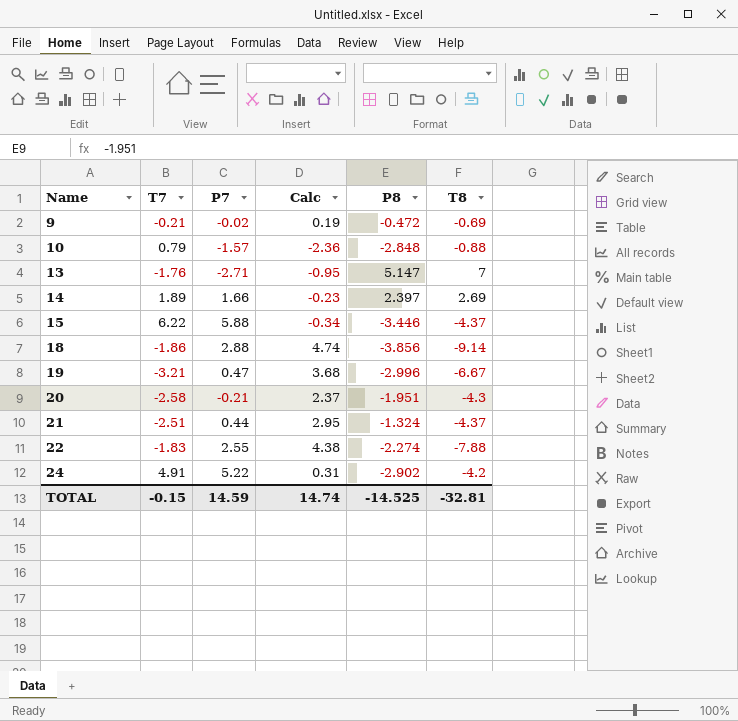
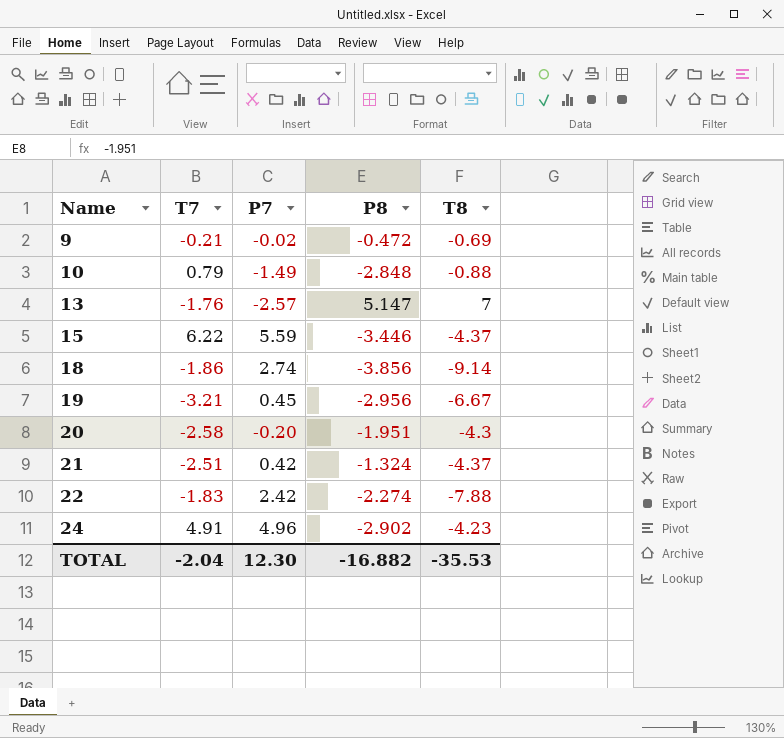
column Calc | formula: [P7] - [T7] -> none
row 14: 1.89 | 1.66 | -0.23 | 2.397 | 2.69 -> none
10 | P7: -1.57 -> -1.49
13 | P7: -2.71 -> -2.57
15 | P7: 5.88 -> 5.59
18 | P7: 2.88 -> 2.74
19 | P7: 0.47 -> 0.45
19 | P8: -2.996 -> -2.956
20 | P7: -0.21 -> -0.20
21 | P7: 0.44 -> 0.42
22 | P7: 2.55 -> 2.42
24 | P7: 5.22 -> 4.96
24 | T8: -4.2 -> -4.23
TOTAL | T7: -0.15 -> -2.04
TOTAL | P7: 14.59 -> 12.30
TOTAL | P8: -14.525 -> -16.882
TOTAL | T8: -32.81 -> -35.53

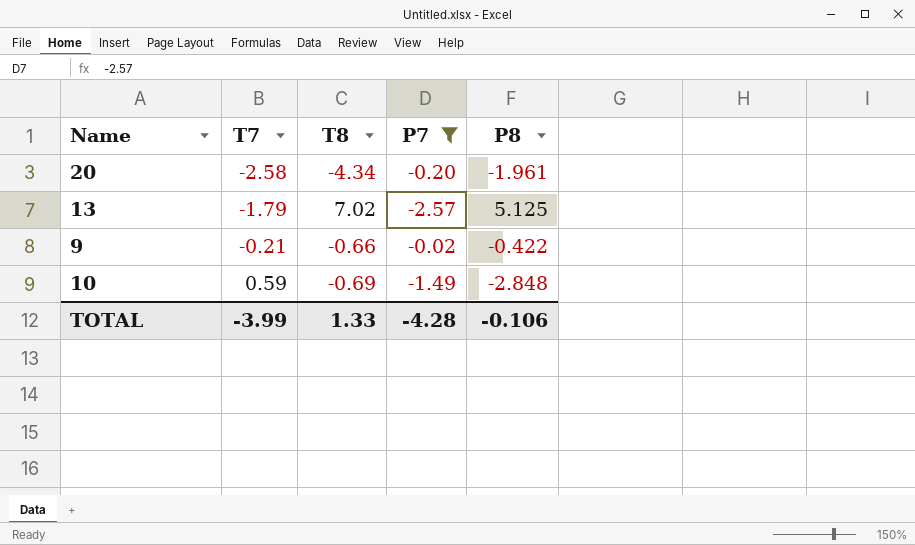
filter: none -> P7 <= -0.02
row order: Name ascending -> T7 ascending
column T8 | position: 5 -> 3
20 | T8: -4.3 -> -4.34
20 | P8: -1.951 -> -1.961
13 | T7: -1.76 -> -1.79
13 | T8: 7 -> 7.02
13 | P8: 5.147 -> 5.125
9 | T8: -0.69 -> -0.66
9 | P8: -0.472 -> -0.422
10 | T7: 0.79 -> 0.59
10 | T8: -0.88 -> -0.69
TOTAL | T7: -2.04 -> -3.99
TOTAL | T8: -35.53 -> 1.33
TOTAL | P7: 12.30 -> -4.28
TOTAL | P8: -16.882 -> -0.106

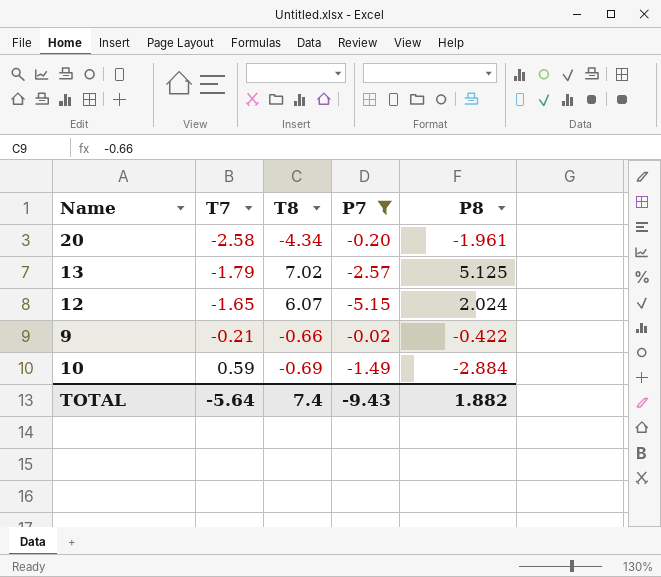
row 12: none -> -1.65 | 6.07 | -5.15 | 2.024
10 | P8: -2.848 -> -2.884
TOTAL | T7: -3.99 -> -5.64
TOTAL | T8: 1.33 -> 7.4
TOTAL | P7: -4.28 -> -9.43
TOTAL | P8: -0.106 -> 1.882

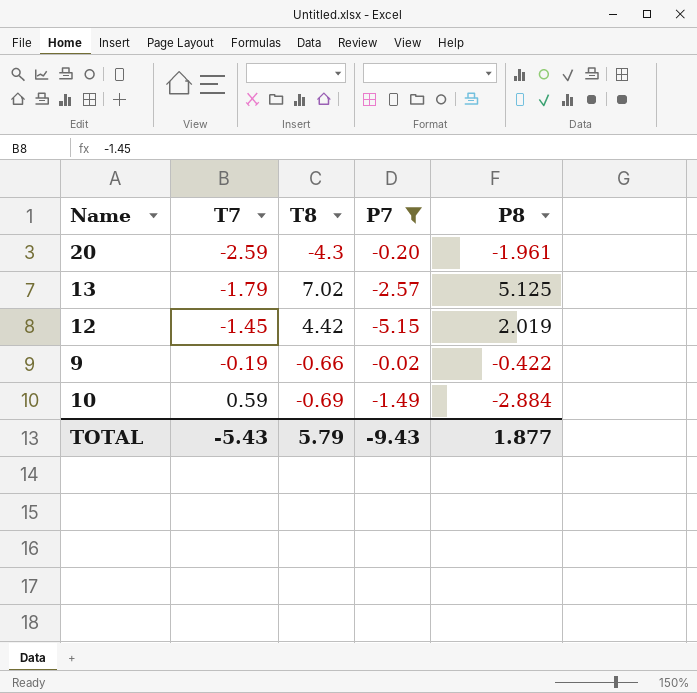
20 | T7: -2.58 -> -2.59
20 | T8: -4.34 -> -4.3
12 | T7: -1.65 -> -1.45
12 | T8: 6.07 -> 4.42
12 | P8: 2.024 -> 2.019
9 | T7: -0.21 -> -0.19
TOTAL | T7: -5.64 -> -5.43
TOTAL | T8: 7.4 -> 5.79
TOTAL | P8: 1.882 -> 1.877

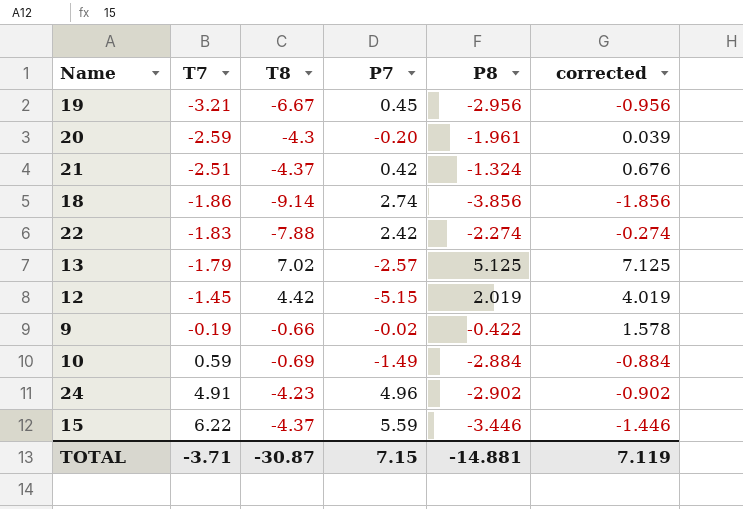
filter: P7 <= -0.02 -> none
column corrected | formula: none -> [P8] + 2
TOTAL | T7: -5.43 -> -3.71
TOTAL | T8: 5.79 -> -30.87
TOTAL | P7: -9.43 -> 7.15
TOTAL | P8: 1.877 -> -14.881

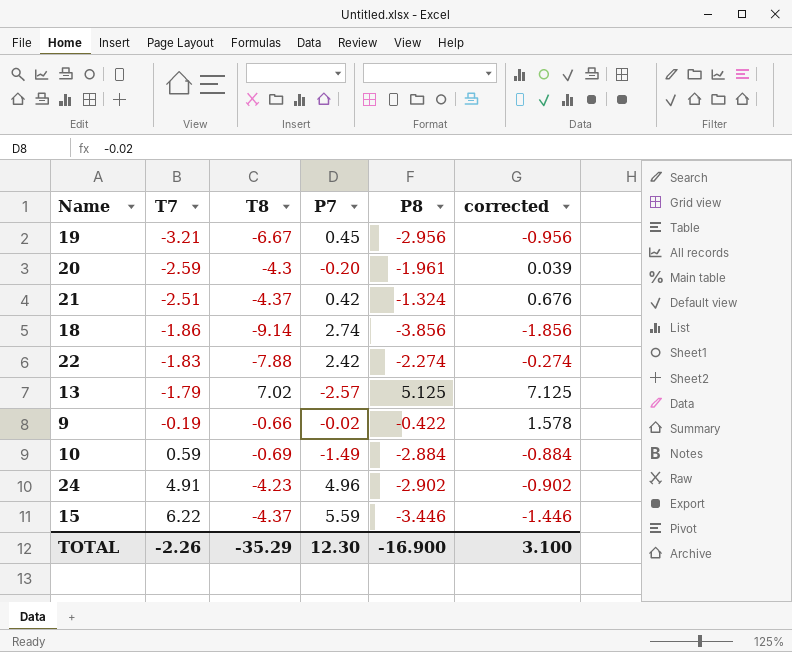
row 12: -1.45 | 4.42 | -5.15 | 2.019 | 4.019 -> none
TOTAL | T7: -3.71 -> -2.26
TOTAL | T8: -30.87 -> -35.29
TOTAL | P7: 7.15 -> 12.30
TOTAL | P8: -14.881 -> -16.900
TOTAL | corrected: 7.119 -> 3.100

